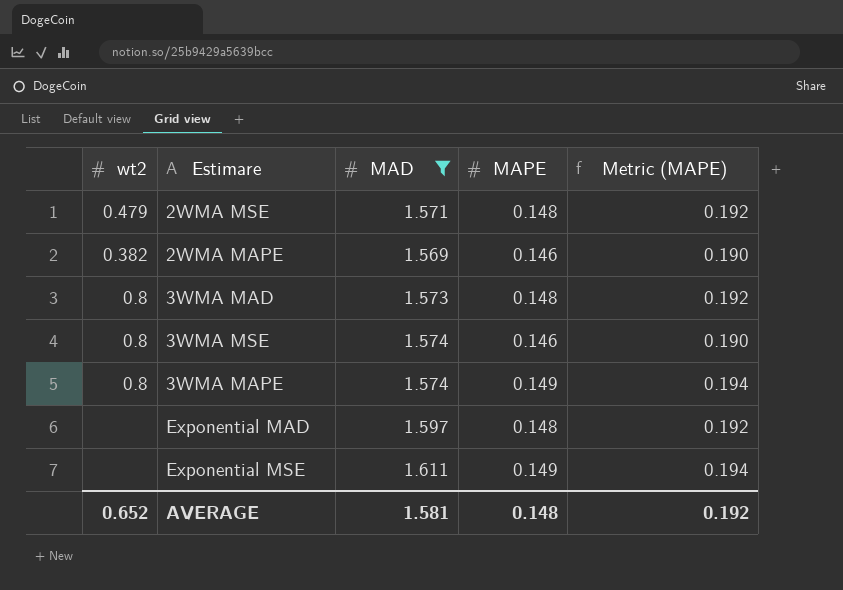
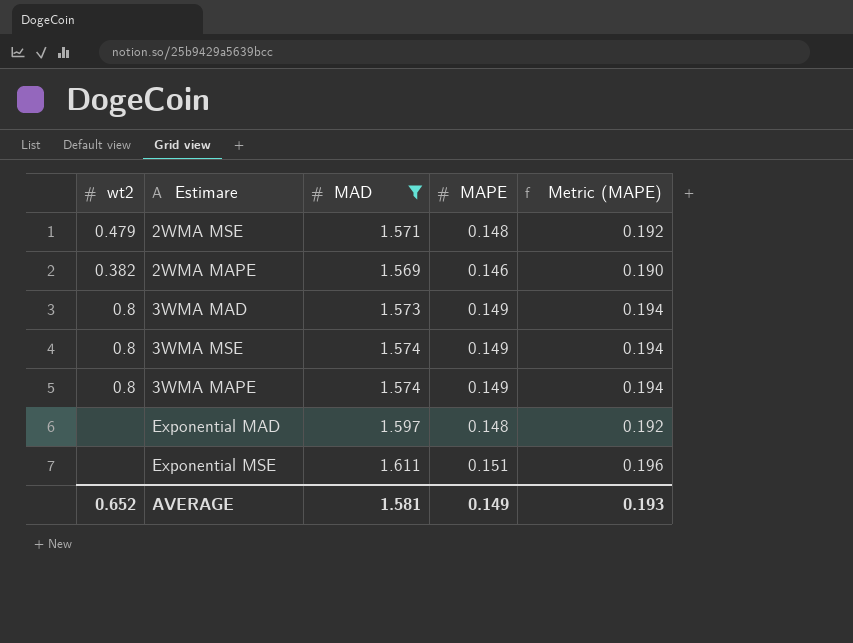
3WMA MAD | MAPE: 0.148 -> 0.149
3WMA MAD | Metric (MAPE): 0.192 -> 0.194
3WMA MSE | MAPE: 0.146 -> 0.149
3WMA MSE | Metric (MAPE): 0.190 -> 0.194
Exponential MSE | MAPE: 0.149 -> 0.151
Exponential MSE | Metric (MAPE): 0.194 -> 0.196
AVERAGE | MAPE: 0.148 -> 0.149
AVERAGE | Metric (MAPE): 0.192 -> 0.193

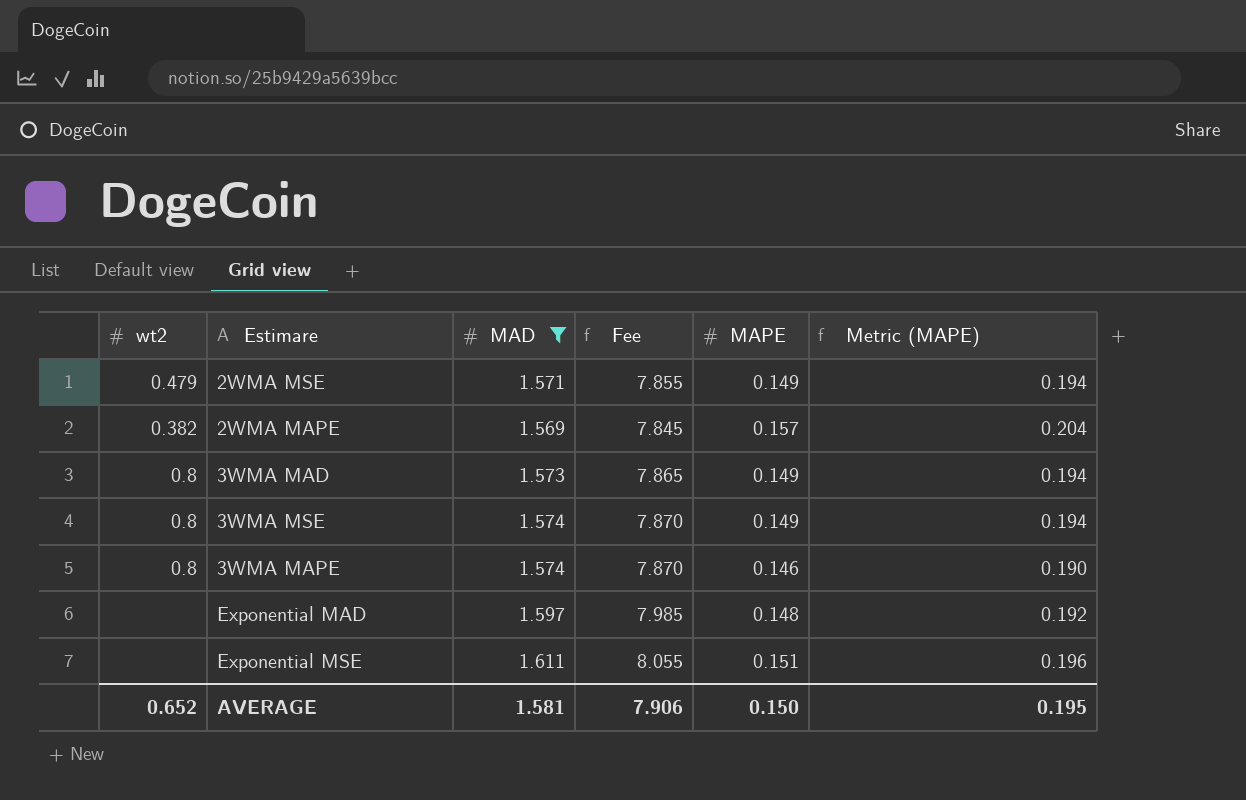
column Fee | formula: none -> [MAD] * 5
2WMA MSE | MAPE: 0.148 -> 0.149
2WMA MSE | Metric (MAPE): 0.192 -> 0.194
2WMA MAPE | MAPE: 0.146 -> 0.157
2WMA MAPE | Metric (MAPE): 0.190 -> 0.204
3WMA MAPE | MAPE: 0.149 -> 0.146
3WMA MAPE | Metric (MAPE): 0.194 -> 0.190
AVERAGE | MAPE: 0.149 -> 0.150
AVERAGE | Metric (MAPE): 0.193 -> 0.195

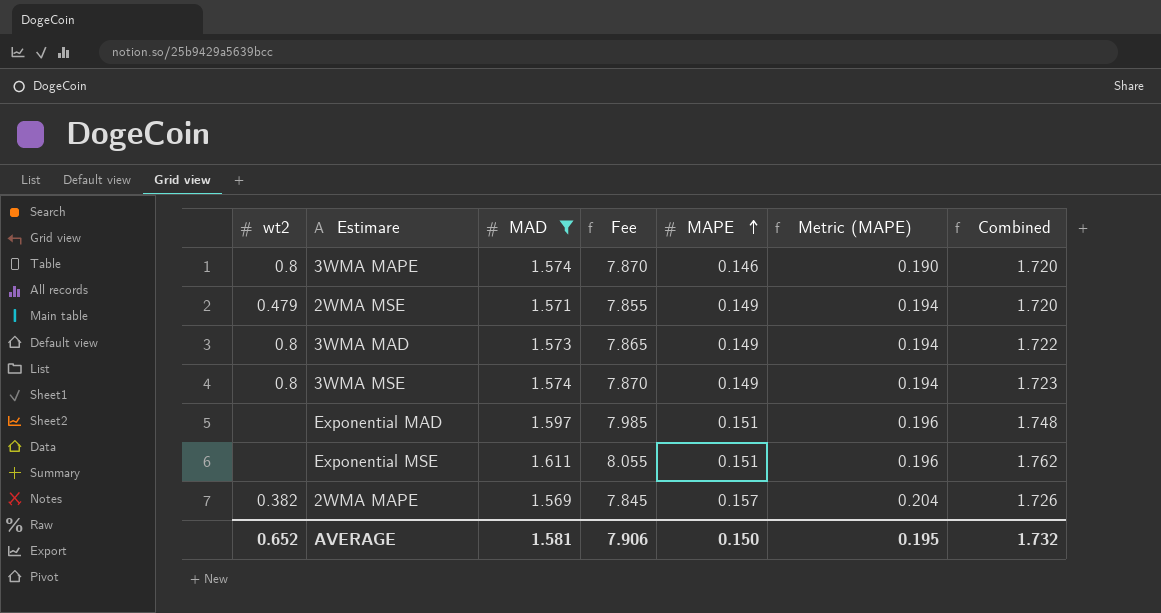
row order: none -> MAPE ascending
column Combined | formula: none -> [MAD] + [MAPE]
Exponential MAD | MAPE: 0.148 -> 0.151
Exponential MAD | Metric (MAPE): 0.192 -> 0.196

